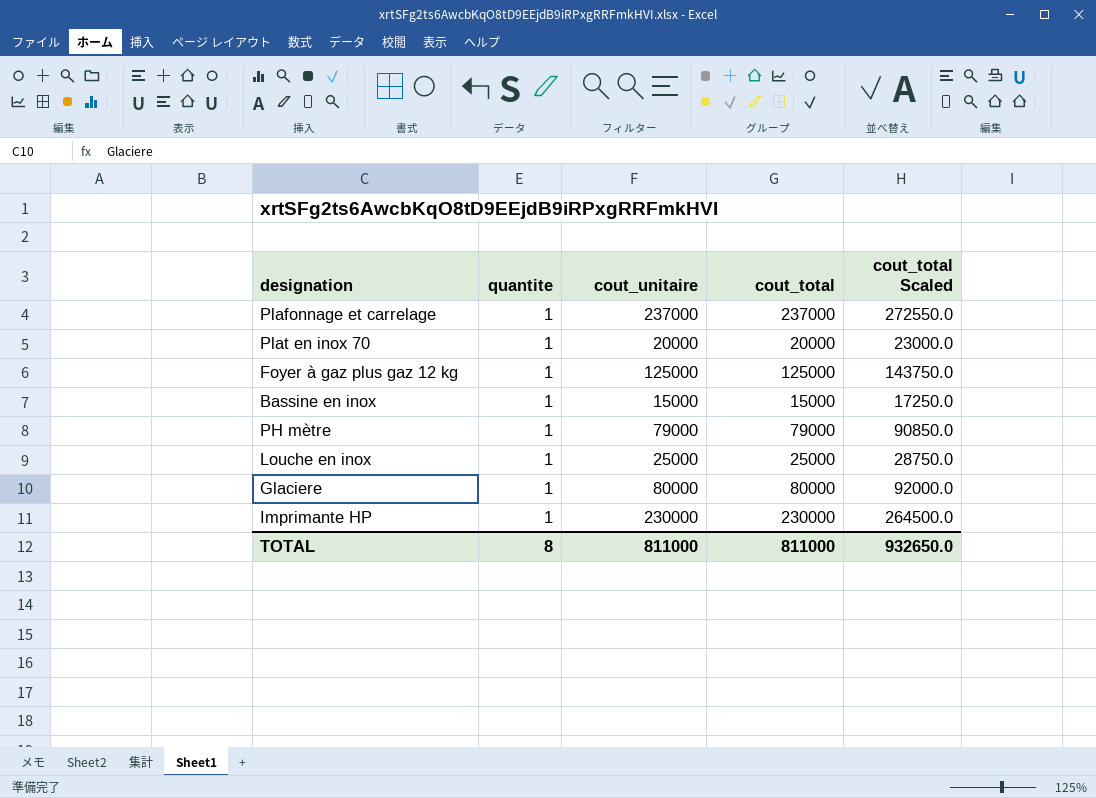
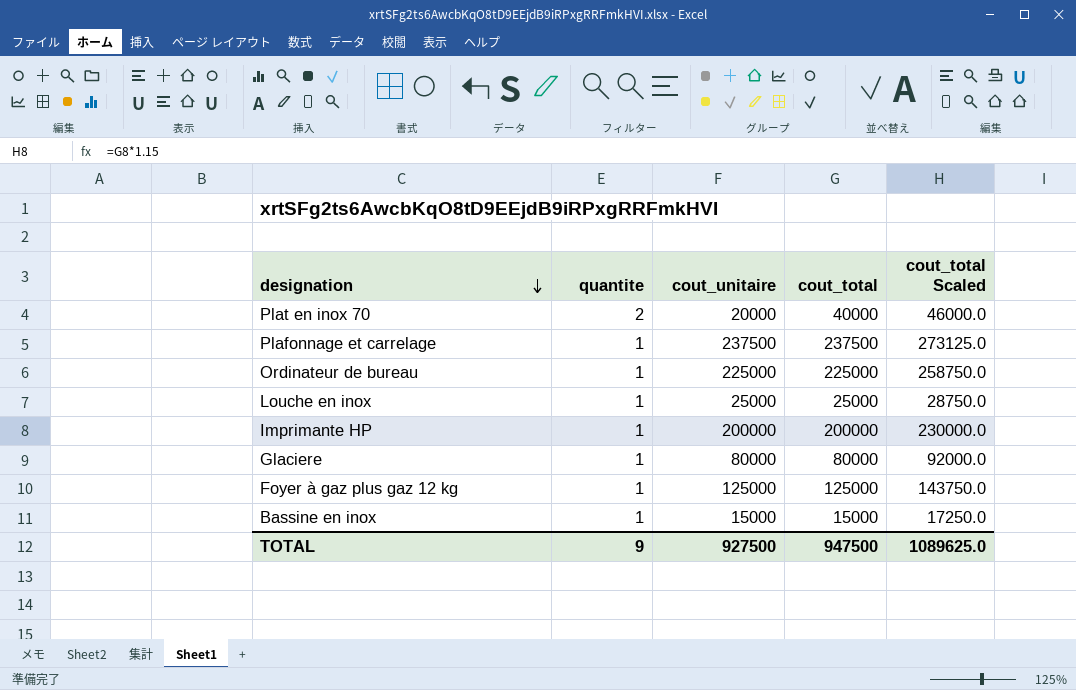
row order: none -> designation descending
row PH mètre: 1 | 79000 | 79000 | 90850.0 -> none
Plat en inox 70 | quantite: 1 -> 2
Plat en inox 70 | cout_total: 20000 -> 40000
Plat en inox 70 | cout_total Scaled: 23000.0 -> 46000.0
Plafonnage et carrelage | cout_unitaire: 237000 -> 237500
Plafonnage et carrelage | cout_total: 237000 -> 237500
Plafonnage et carrelage | cout_total Scaled: 272550.0 -> 273125.0
row Ordinateur de bureau: none -> 1 | 225000 | 225000 | 258750.0
Imprimante HP | cout_unitaire: 230000 -> 200000
Imprimante HP | cout_total: 230000 -> 200000
Imprimante HP | cout_total Scaled: 264500.0 -> 230000.0
TOTAL | quantite: 8 -> 9
TOTAL | cout_unitaire: 811000 -> 927500
TOTAL | cout_total: 811000 -> 947500
TOTAL | cout_total Scaled: 932650.0 -> 1089625.0

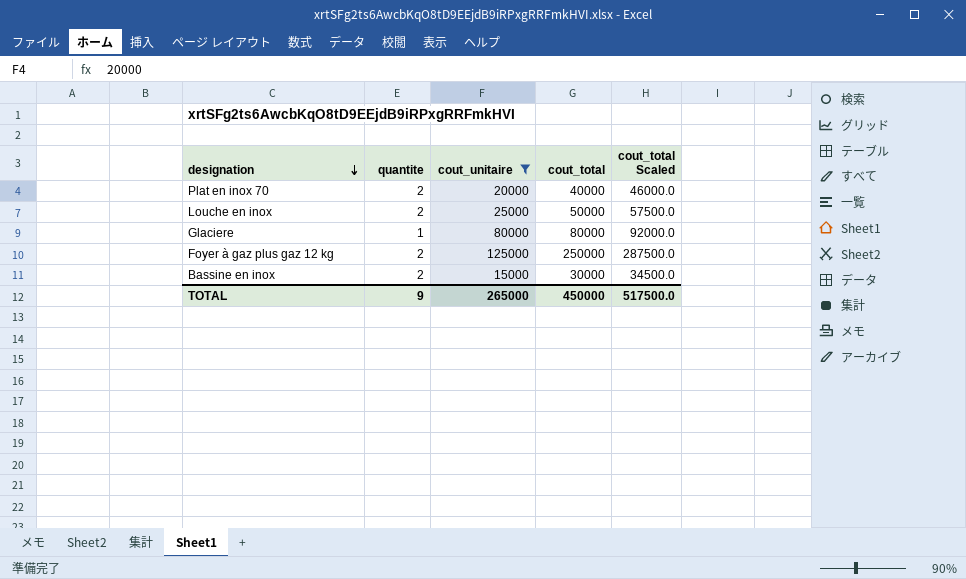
filter: none -> cout_unitaire <= 125000
Louche en inox | quantite: 1 -> 2
Louche en inox | cout_total: 25000 -> 50000
Louche en inox | cout_total Scaled: 28750.0 -> 57500.0
Foyer à gaz plus gaz 12 kg | quantite: 1 -> 2
Foyer à gaz plus gaz 12 kg | cout_total: 125000 -> 250000
Foyer à gaz plus gaz 12 kg | cout_total Scaled: 143750.0 -> 287500.0
Bassine en inox | quantite: 1 -> 2
Bassine en inox | cout_total: 15000 -> 30000
Bassine en inox | cout_total Scaled: 17250.0 -> 34500.0
TOTAL | cout_unitaire: 927500 -> 265000
TOTAL | cout_total: 947500 -> 450000
TOTAL | cout_total Scaled: 1089625.0 -> 517500.0

